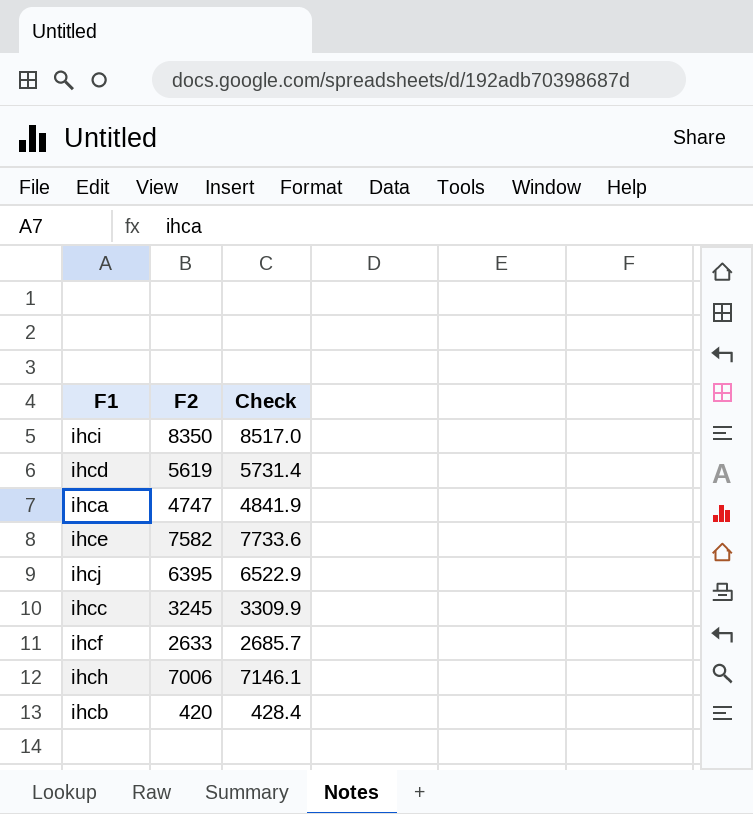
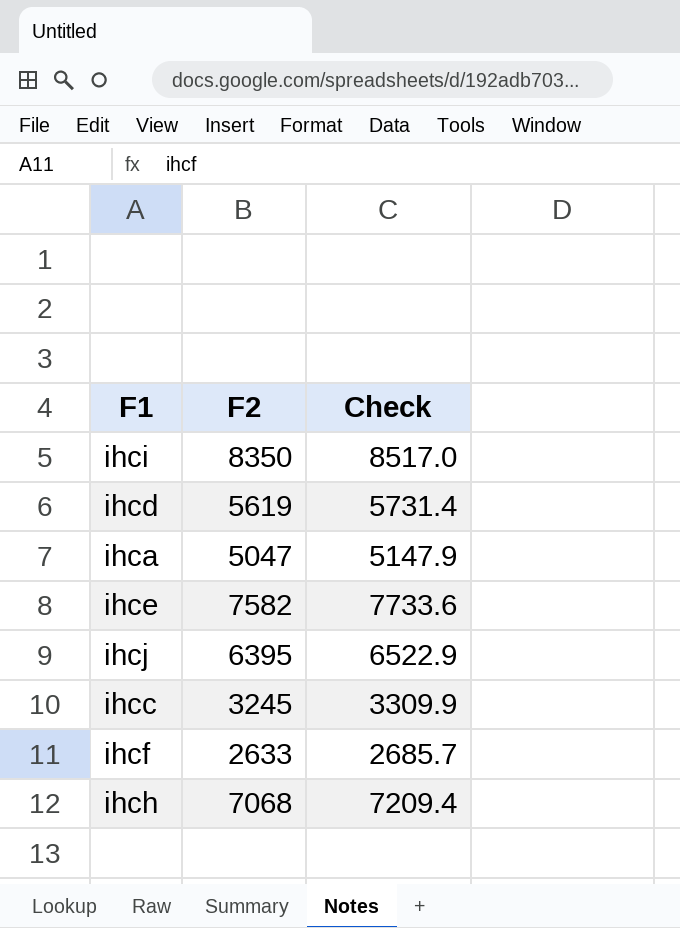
row ihcb: 420 | 428.4 -> none
ihca | F2: 4747 -> 5047
ihca | Check: 4841.9 -> 5147.9
ihch | F2: 7006 -> 7068
ihch | Check: 7146.1 -> 7209.4

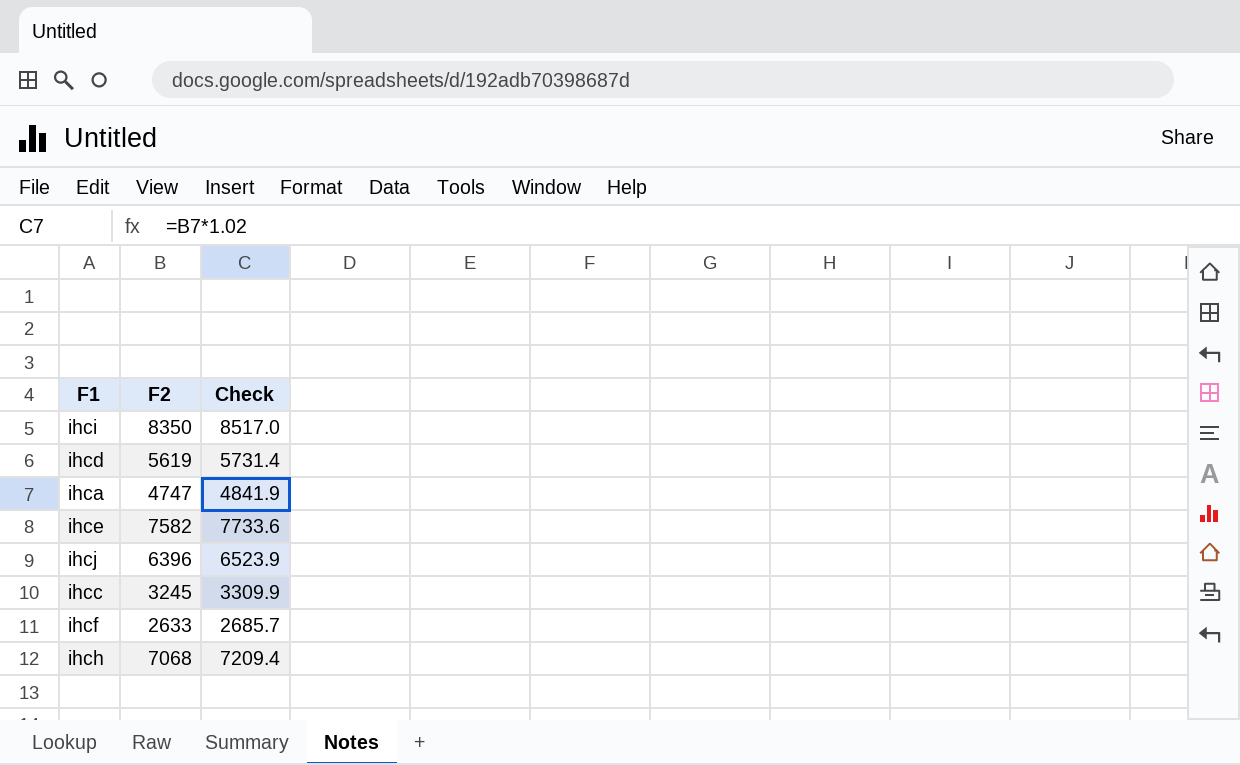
ihca | F2: 5047 -> 4747
ihca | Check: 5147.9 -> 4841.9
ihcj | F2: 6395 -> 6396
ihcj | Check: 6522.9 -> 6523.9

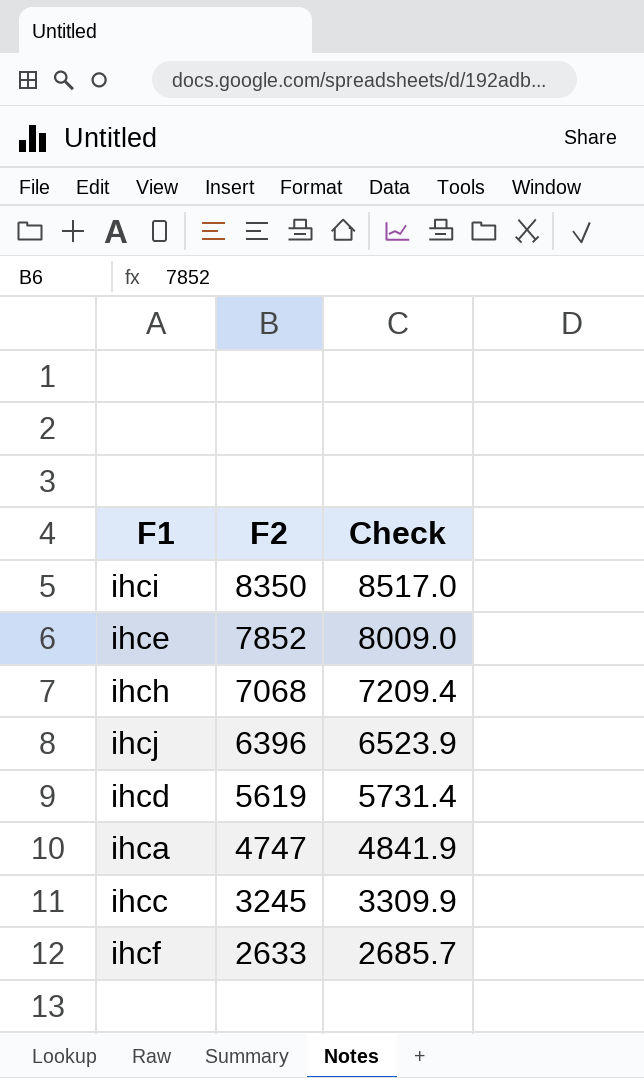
row order: none -> F2 descending
ihce | F2: 7582 -> 7852
ihce | Check: 7733.6 -> 8009.0

